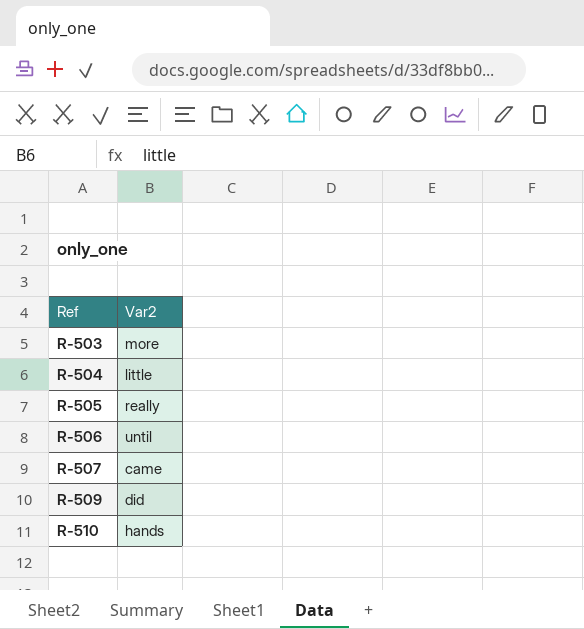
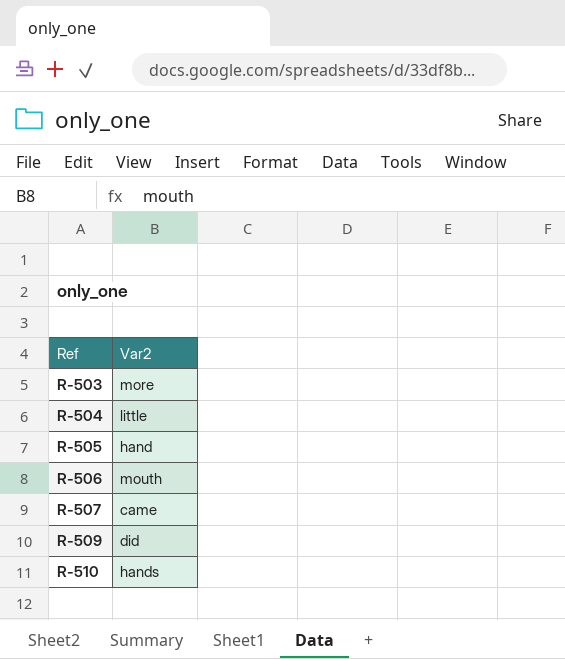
R-505 | Var2: really -> hand
R-506 | Var2: until -> mouth

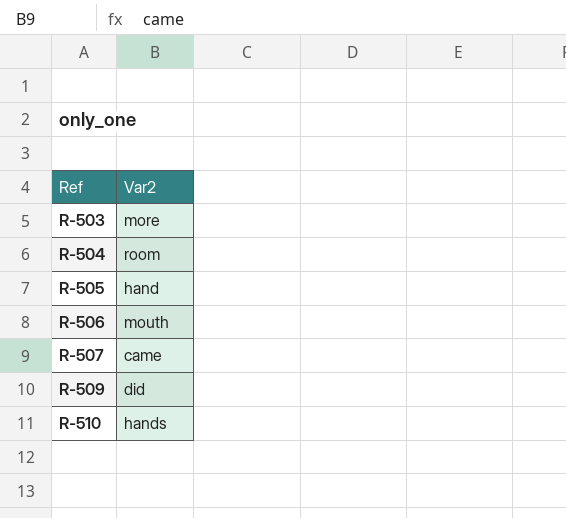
R-504 | Var2: little -> room

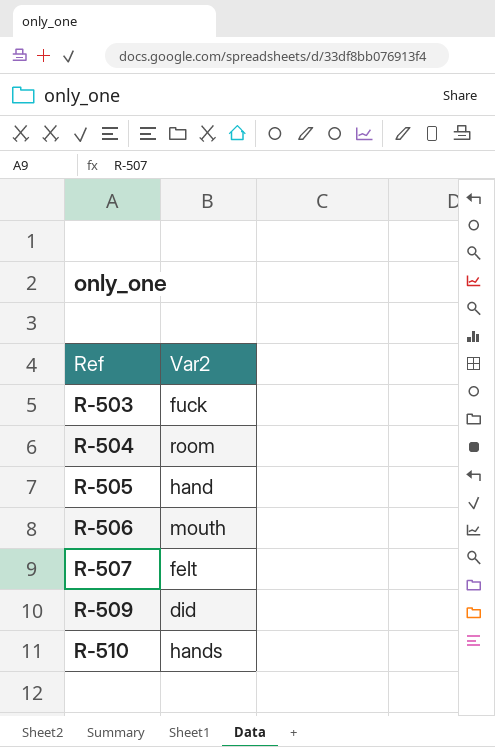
R-503 | Var2: more -> fuck
R-507 | Var2: came -> felt

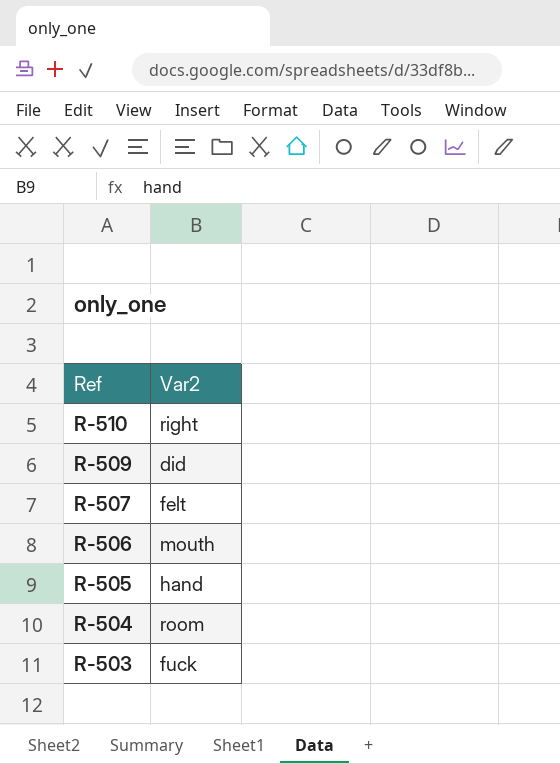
row order: Ref ascending -> Ref descending
R-510 | Var2: hands -> right

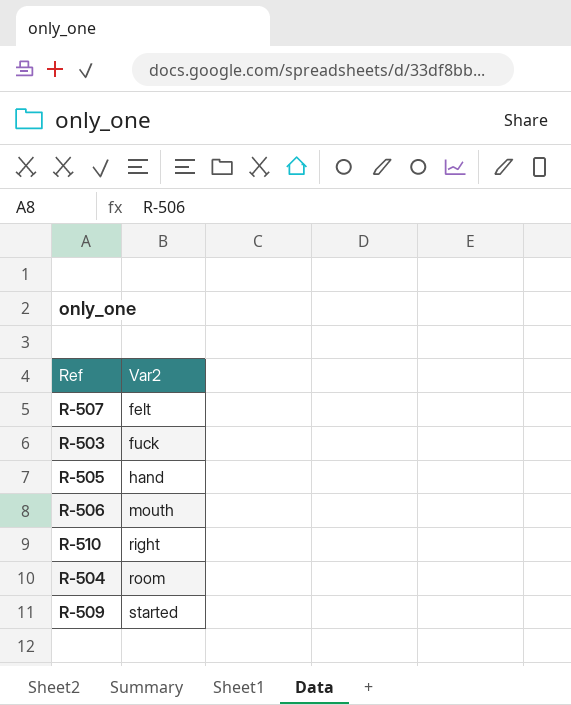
row order: Ref descending -> Var2 ascending
R-509 | Var2: did -> started

